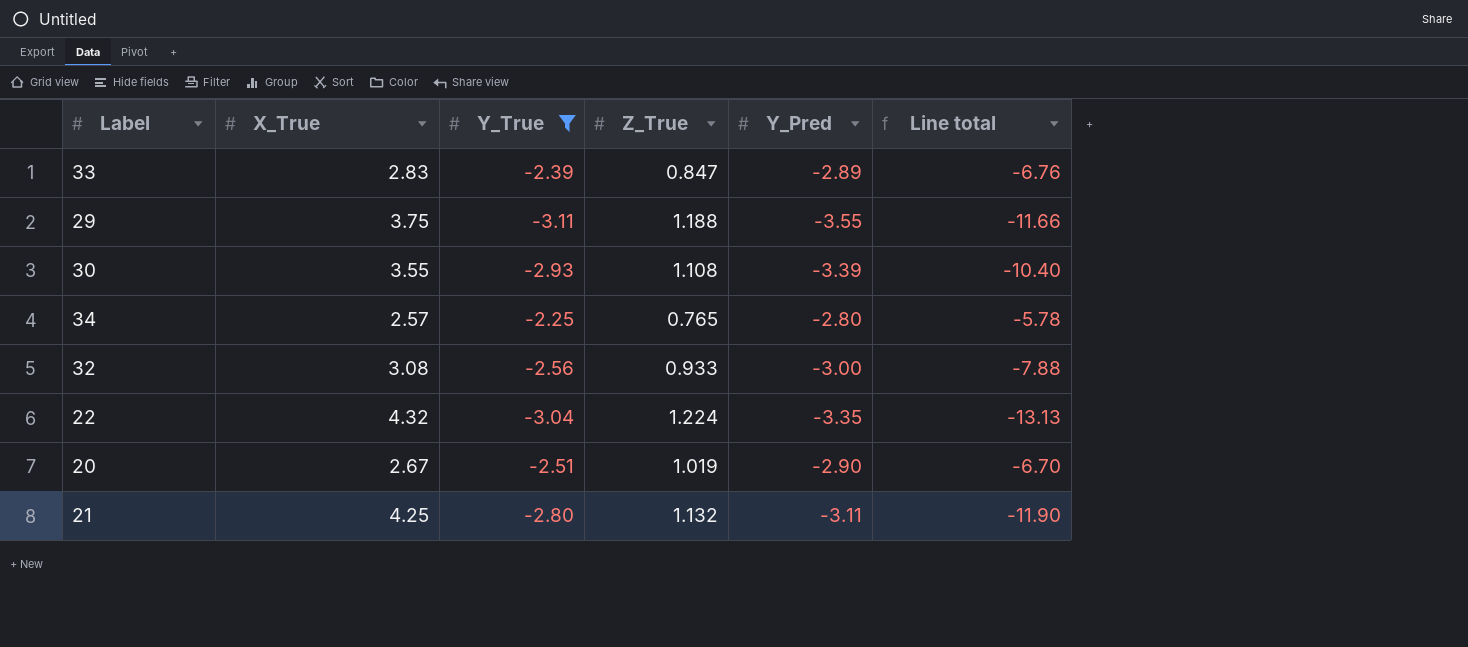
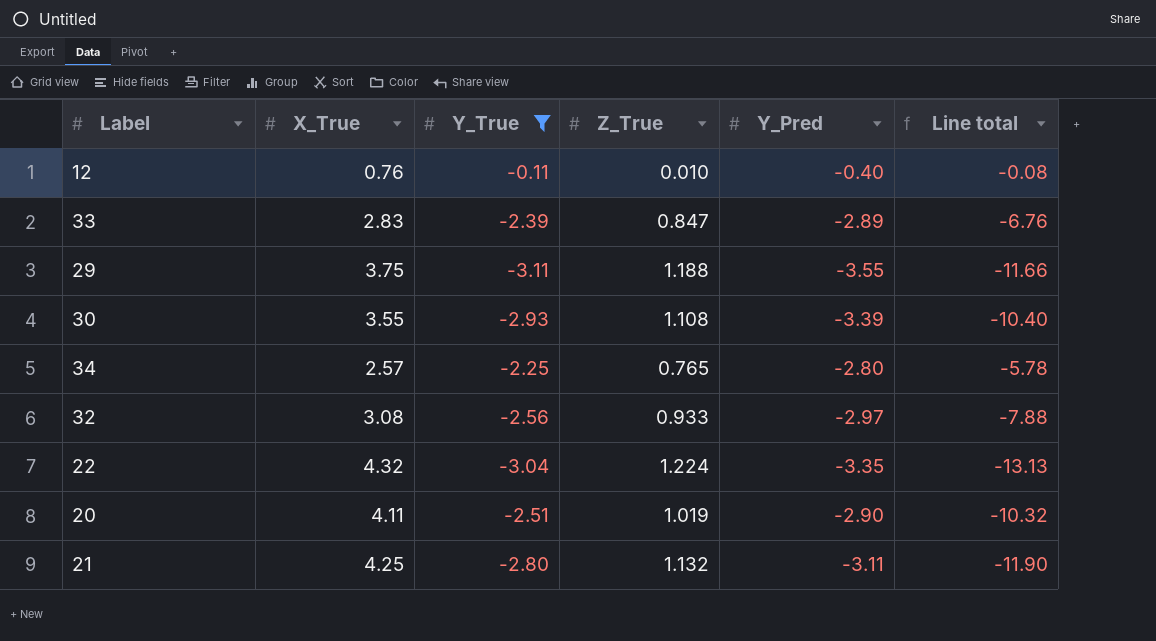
row 12: none -> 0.76 | -0.11 | 0.010 | -0.40 | -0.08
32 | Y_Pred: -3.00 -> -2.97
20 | X_True: 2.67 -> 4.11
20 | Line total: -6.70 -> -10.32

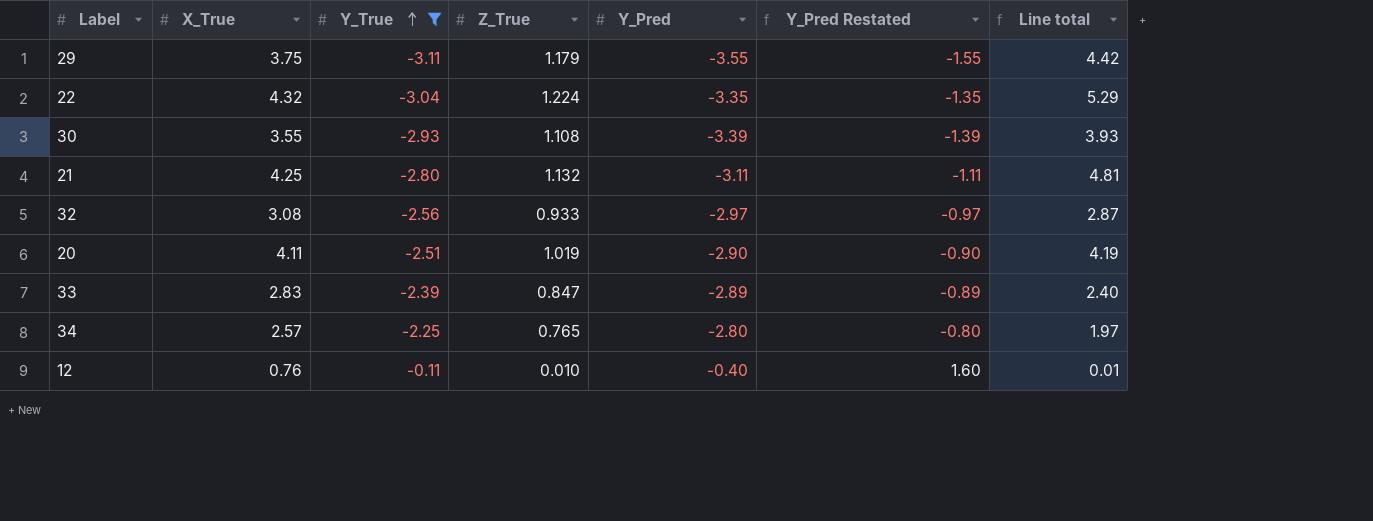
row order: none -> Y_True ascending
column Y_Pred Restated | formula: none -> [Y_Pred] + 2
column Line total | formula: [X_True] * [Y_True] -> [X_True] * [Z_True]
29 | Z_True: 1.188 -> 1.179

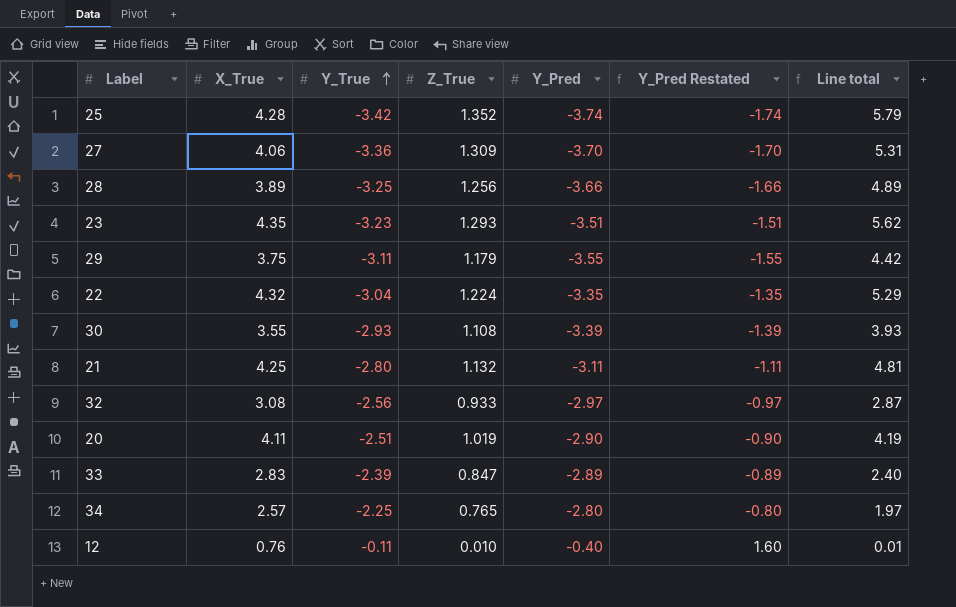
filter: Y_True >= -3.11 -> none

